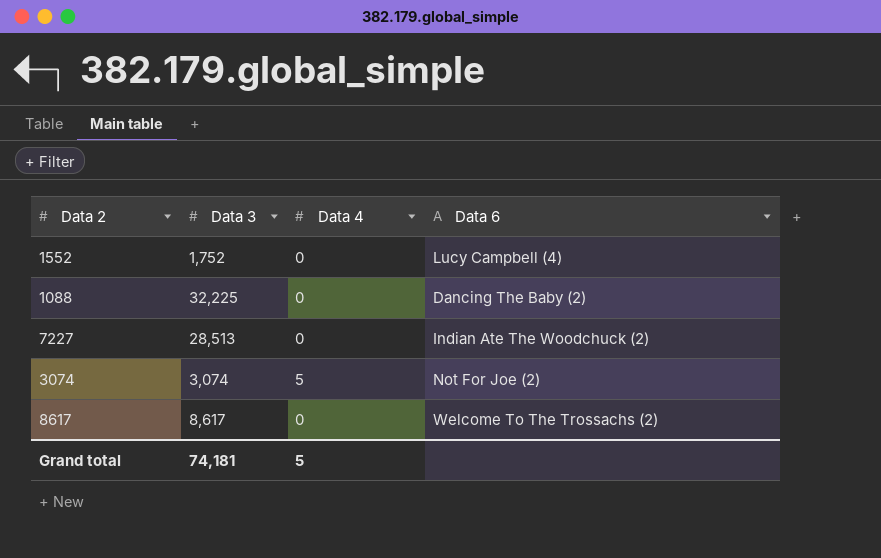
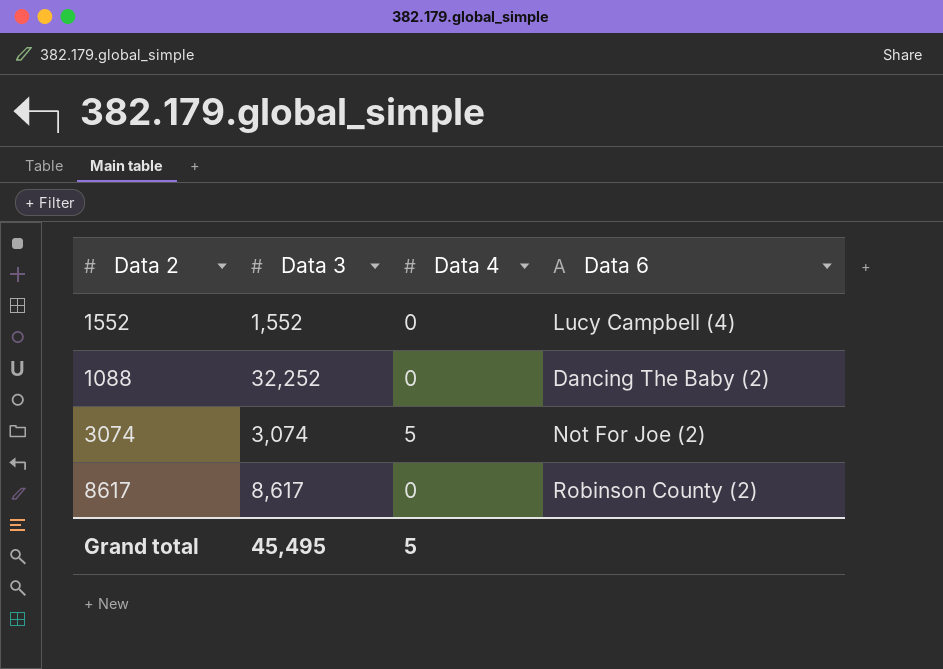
row 7227: 28,513 | 0 | Indian Ate The Woodchuck (2) -> none
1552 | Data 3: 1,752 -> 1,552
1088 | Data 3: 32,225 -> 32,252
8617 | Data 6: Welcome To The Trossachs (2) -> Robinson County (2)
Grand total | Data 3: 74,181 -> 45,495

